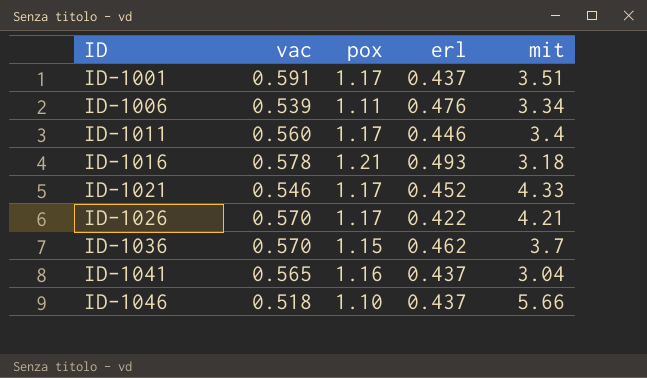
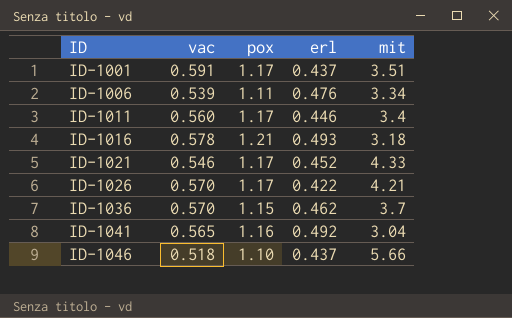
ID-1041 | erl: 0.437 -> 0.492

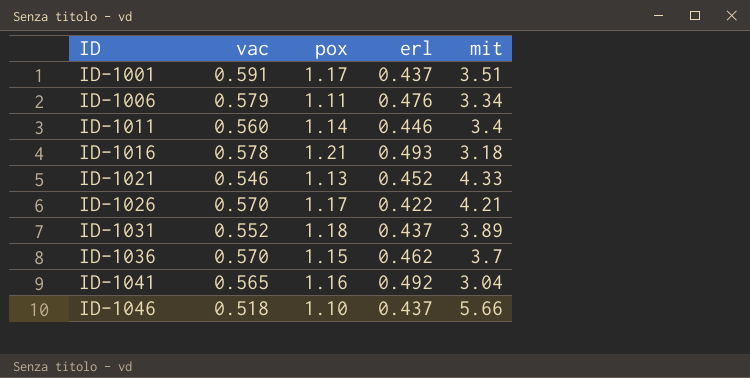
ID-1006 | vac: 0.539 -> 0.579
ID-1011 | pox: 1.17 -> 1.14
ID-1021 | pox: 1.17 -> 1.13
row ID-1031: none -> 0.552 | 1.18 | 0.437 | 3.89

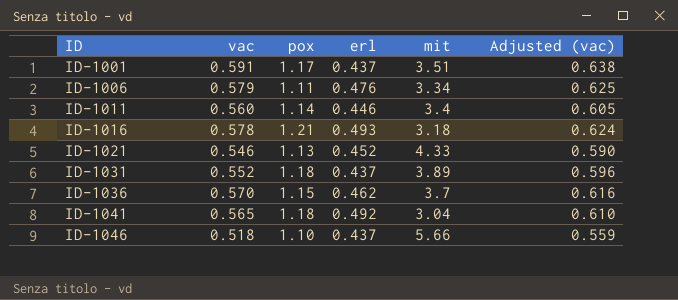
column Adjusted (vac) | formula: none -> [vac] * 1.08
row ID-1026: 0.570 | 1.17 | 0.422 | 4.21 -> none
ID-1041 | pox: 1.16 -> 1.18

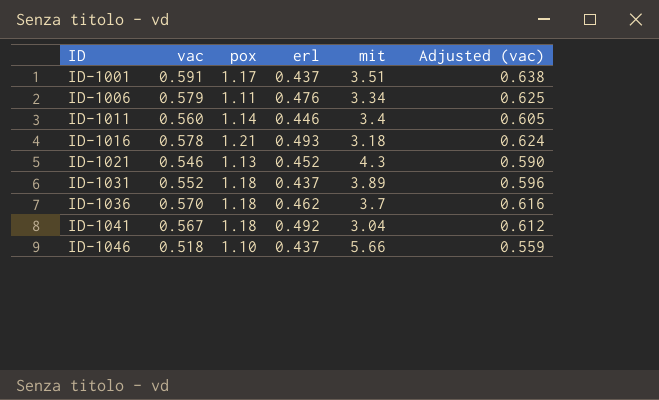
ID-1021 | mit: 4.33 -> 4.3
ID-1036 | pox: 1.15 -> 1.18
ID-1041 | vac: 0.565 -> 0.567
ID-1041 | Adjusted (vac): 0.610 -> 0.612

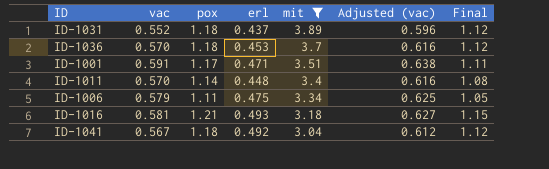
filter: none -> mit <= 3.89
row order: ID ascending -> mit descending
column Final | formula: none -> [pox] * 0.95
ID-1036 | erl: 0.462 -> 0.453
ID-1001 | erl: 0.437 -> 0.471
ID-1011 | vac: 0.560 -> 0.570
ID-1011 | erl: 0.446 -> 0.448
ID-1011 | Adjusted (vac): 0.605 -> 0.616
ID-1006 | erl: 0.476 -> 0.475
ID-1016 | vac: 0.578 -> 0.581
ID-1016 | Adjusted (vac): 0.624 -> 0.627

